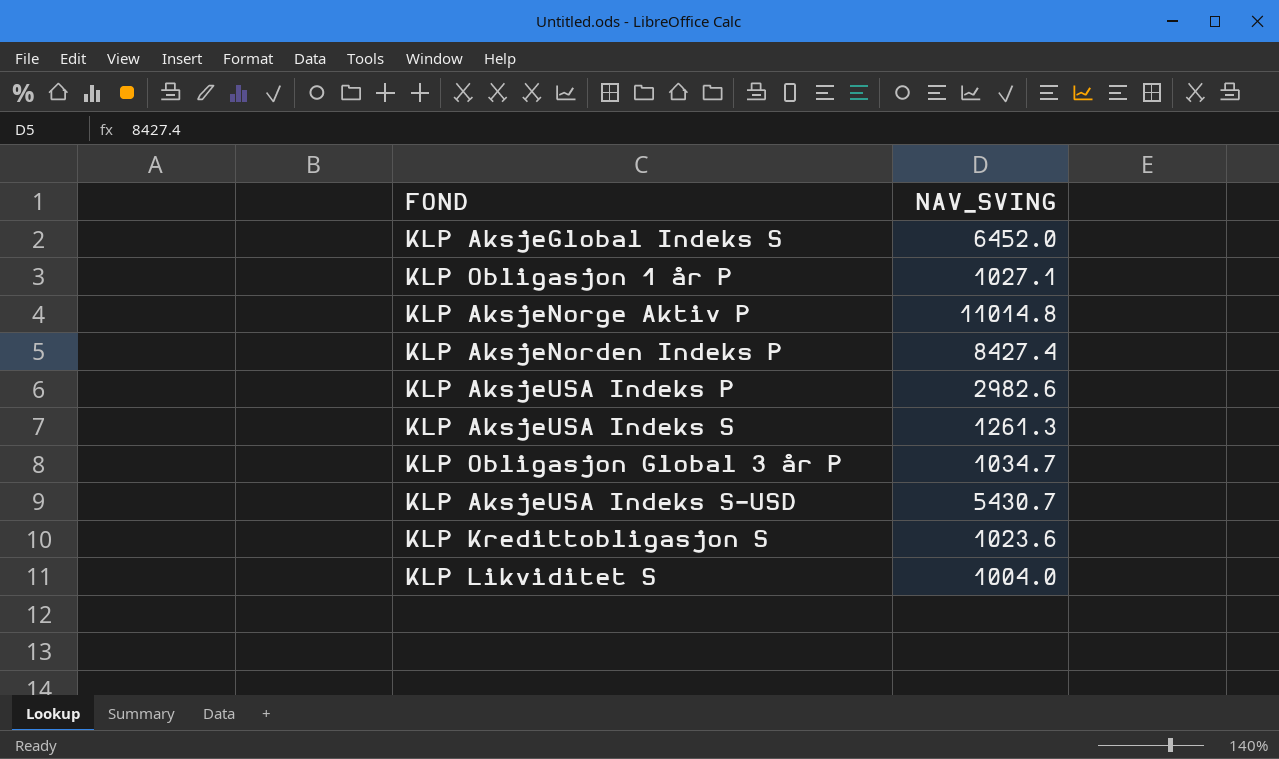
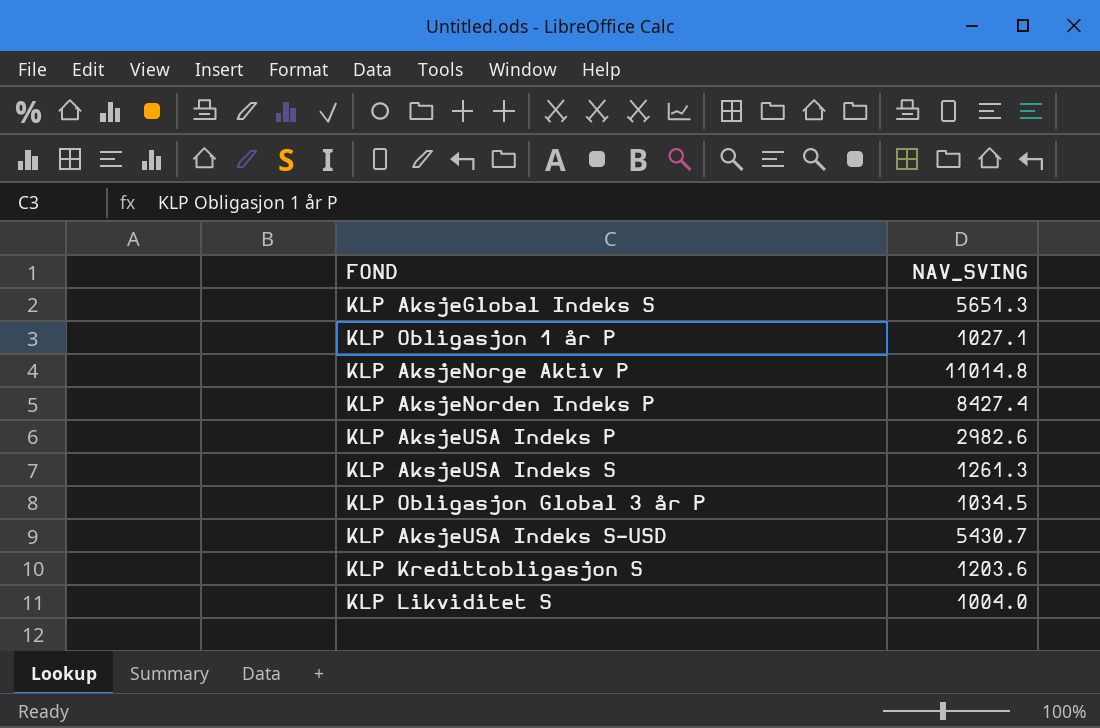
KLP AksjeGlobal Indeks S | NAV_SVING: 6452.0 -> 5651.3
KLP Obligasjon Global 3 år P | NAV_SVING: 1034.7 -> 1034.5
KLP Kredittobligasjon S | NAV_SVING: 1023.6 -> 1203.6

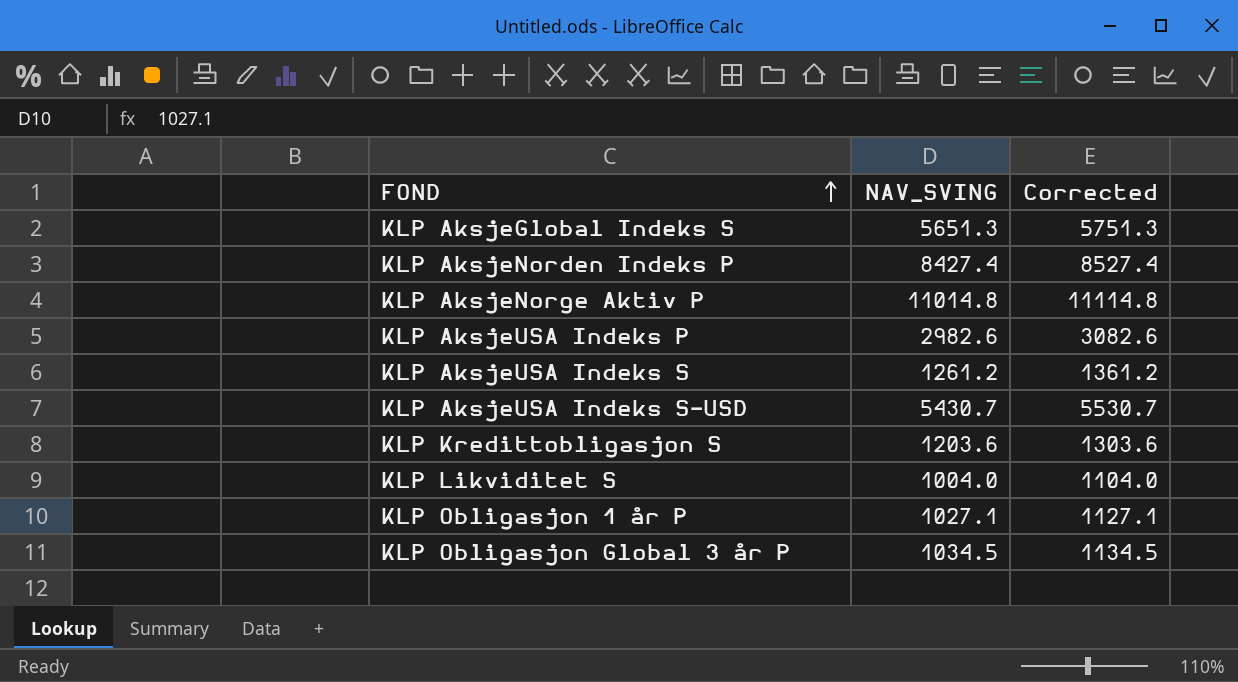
row order: none -> FOND ascending
column Corrected | formula: none -> [NAV_SVING] + 100
KLP AksjeUSA Indeks S | NAV_SVING: 1261.3 -> 1261.2

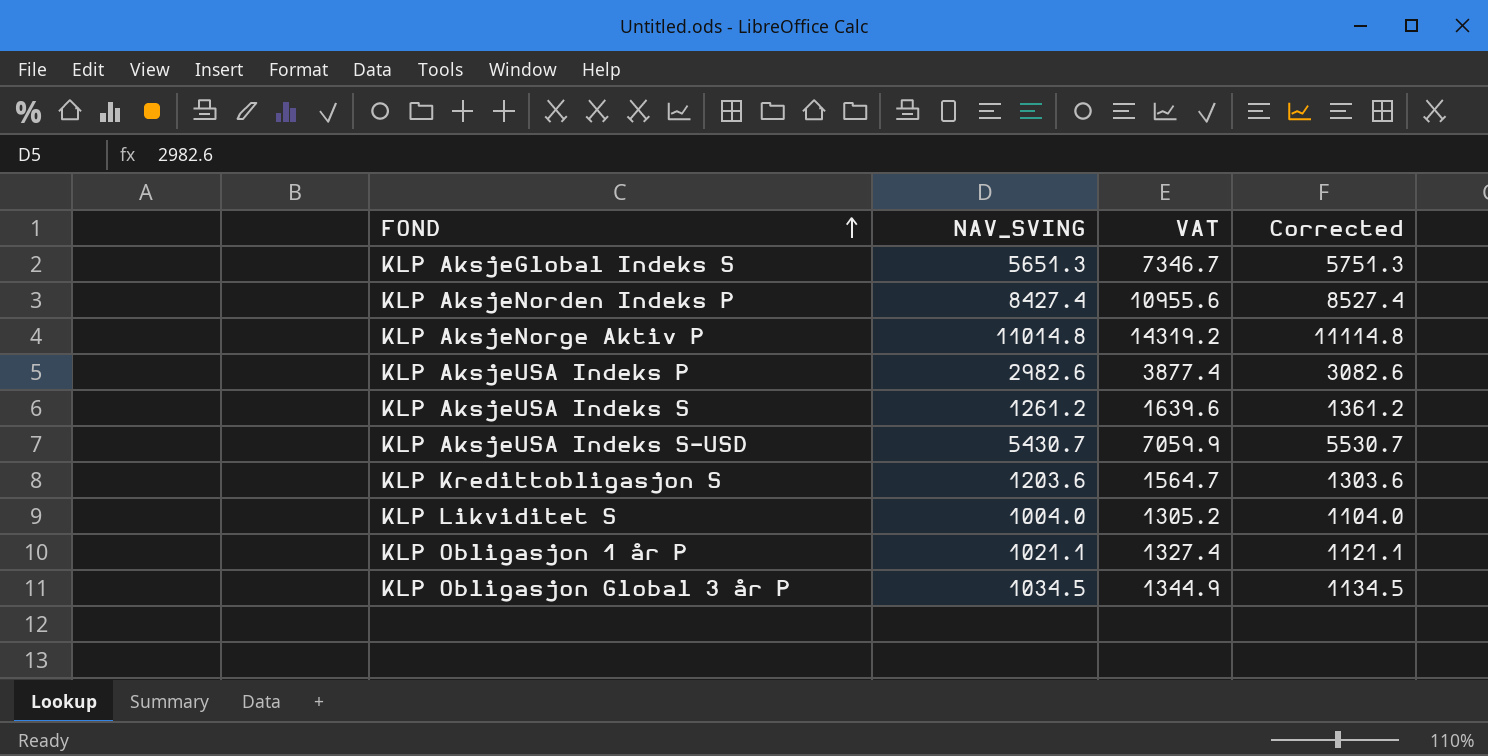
column VAT | formula: none -> [NAV_SVING] * 1.3
KLP Obligasjon 1 år P | NAV_SVING: 1027.1 -> 1021.1
KLP Obligasjon 1 år P | Corrected: 1127.1 -> 1121.1

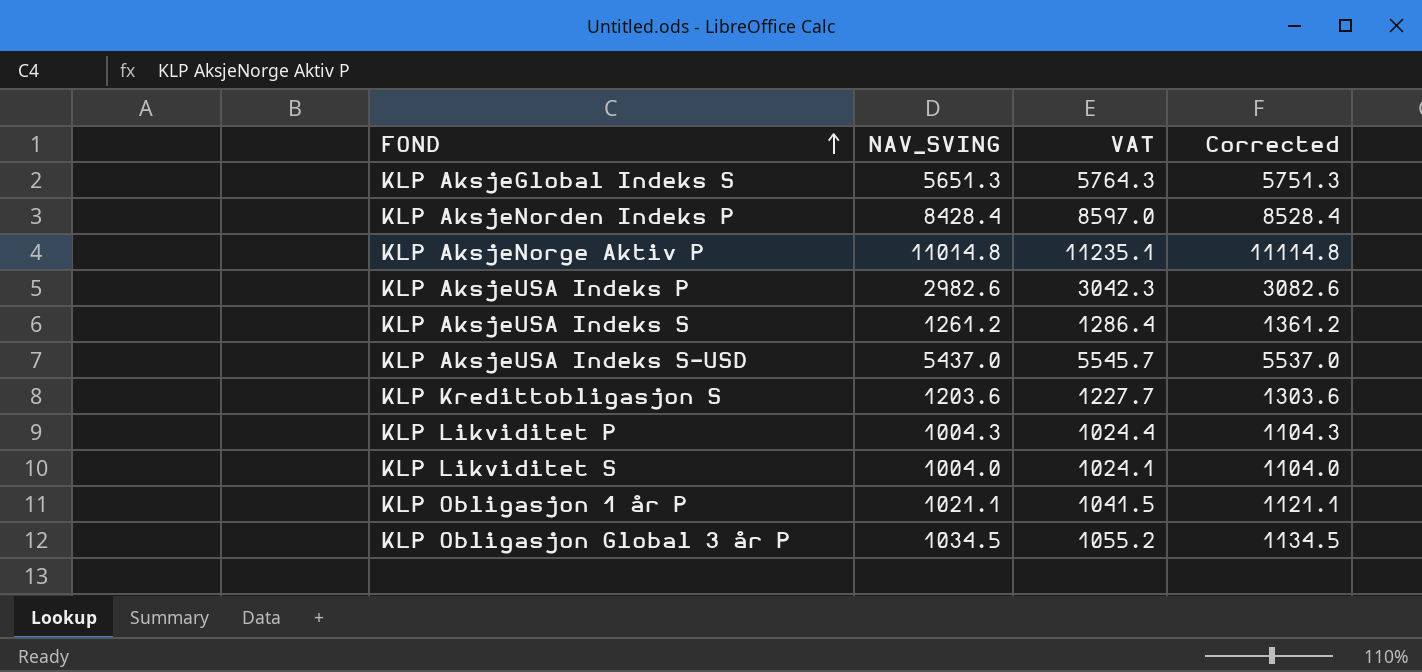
column VAT | formula: [NAV_SVING] * 1.3 -> [NAV_SVING] * 1.02
KLP AksjeNorden Indeks P | NAV_SVING: 8427.4 -> 8428.4
KLP AksjeNorden Indeks P | Corrected: 8527.4 -> 8528.4
KLP AksjeUSA Indeks S-USD | NAV_SVING: 5430.7 -> 5437.0
KLP AksjeUSA Indeks S-USD | Corrected: 5530.7 -> 5537.0
row KLP Likviditet P: none -> 1004.3 | 1024.4 | 1104.3

